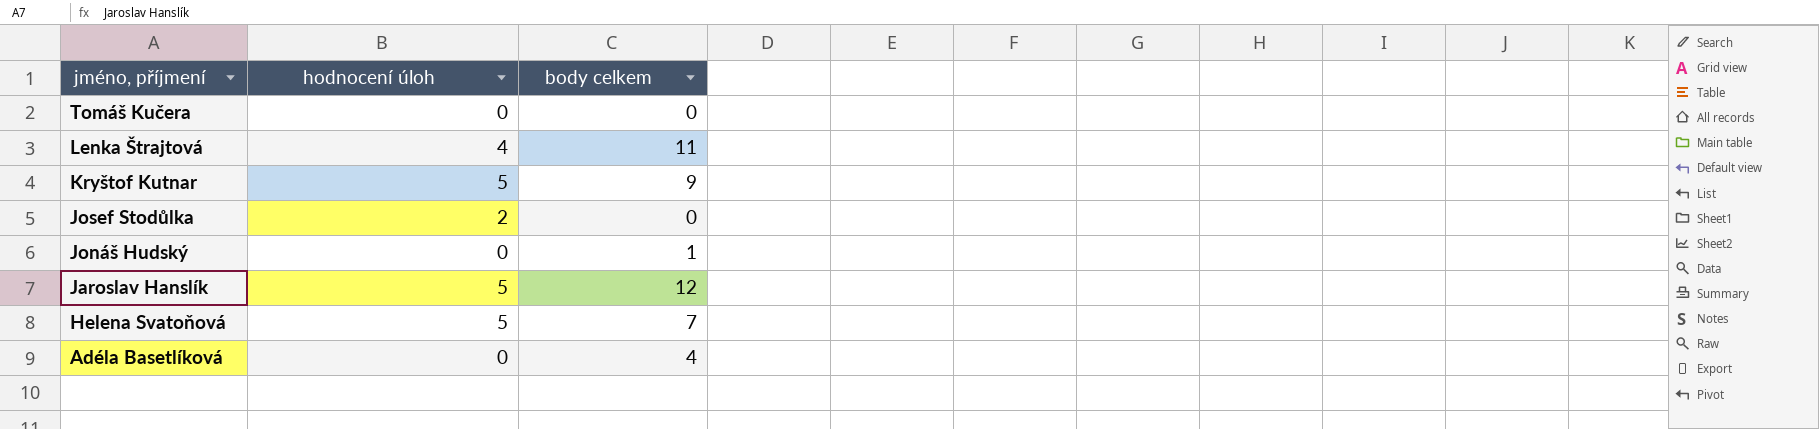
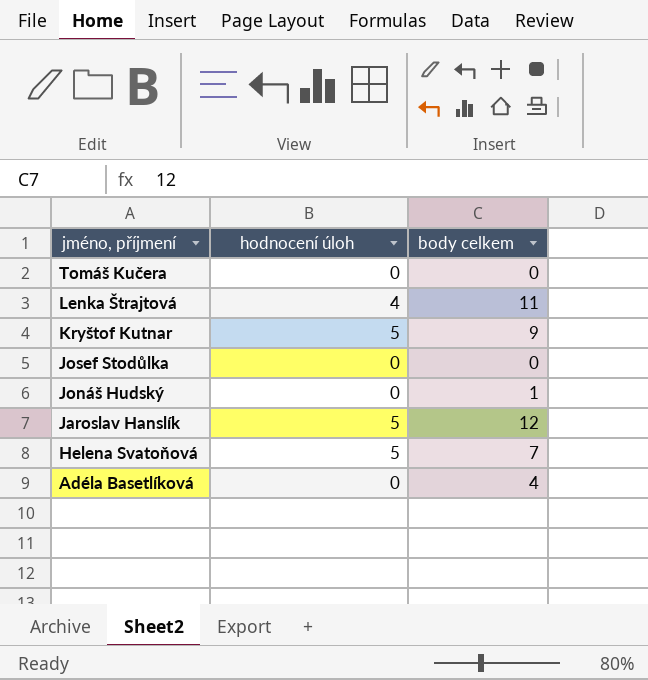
Josef Stodůlka | hodnocení úloh: 2 -> 0

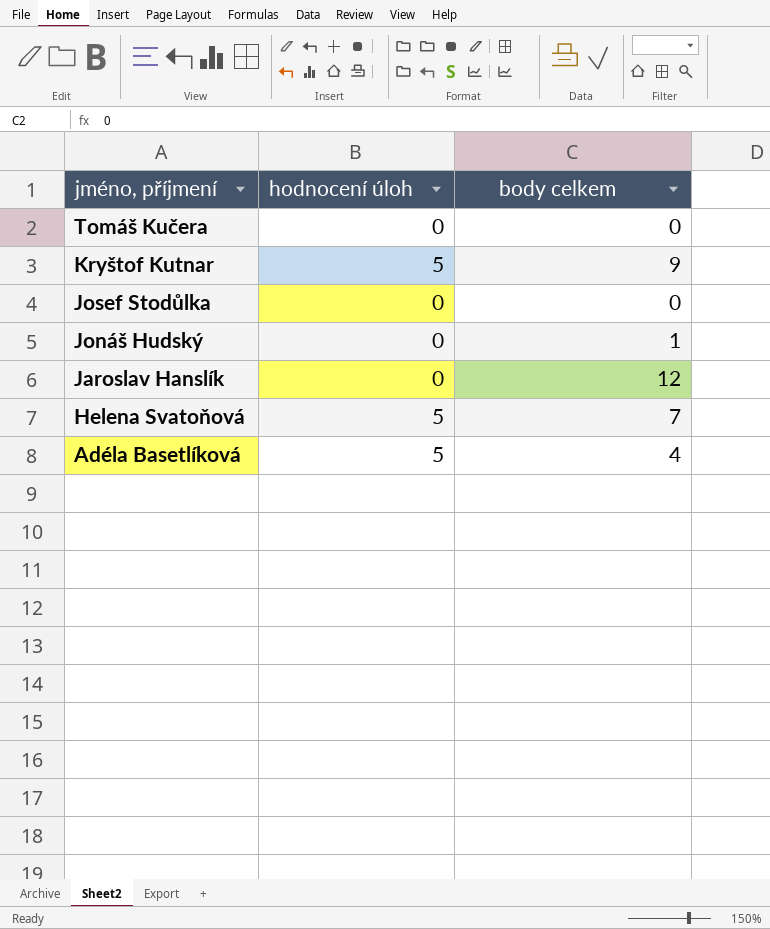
row Lenka Štrajtová: 4 | 11 -> none
Jaroslav Hanslík | hodnocení úloh: 5 -> 0
Adéla Basetlíková | hodnocení úloh: 0 -> 5

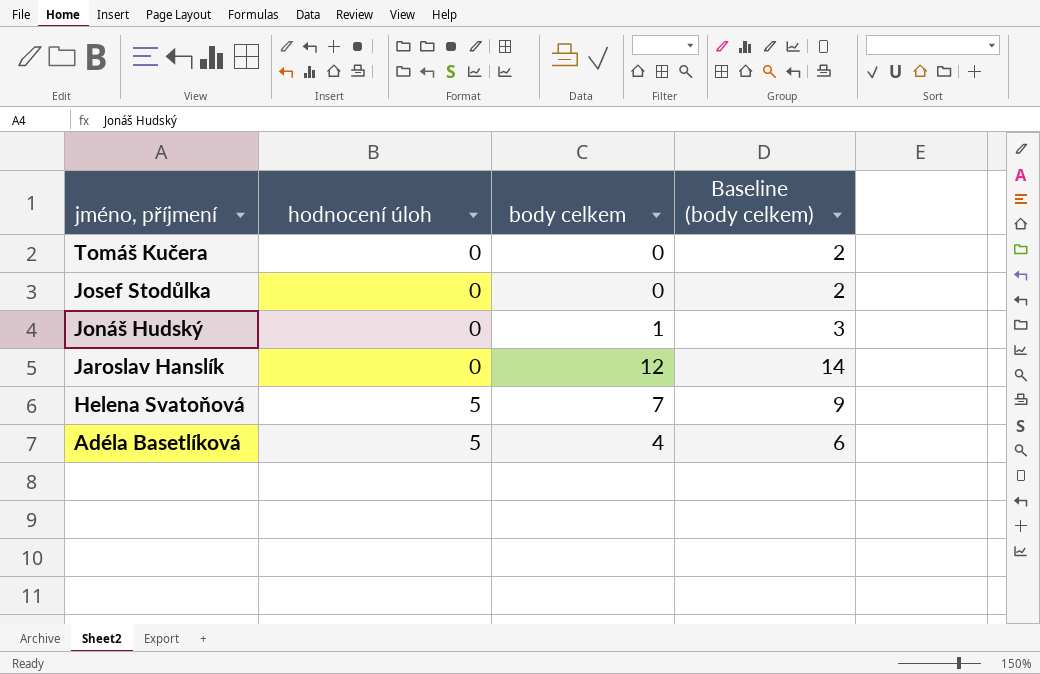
column Baseline (body celkem) | formula: none -> [body celkem] + 2
row Kryštof Kutnar: 5 | 9 -> none

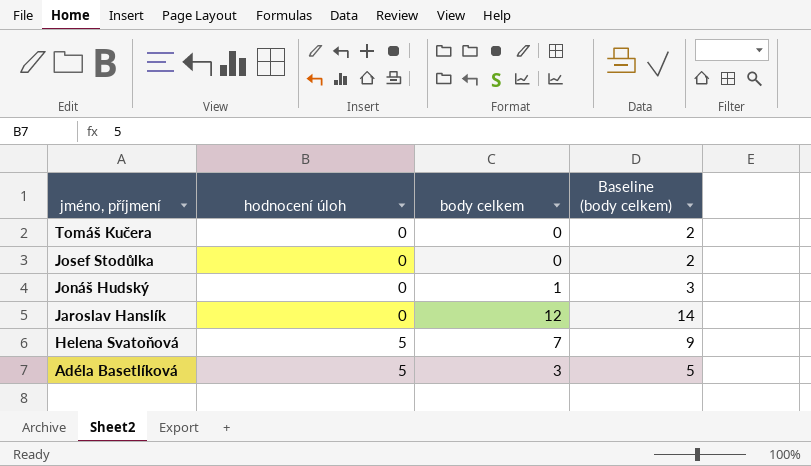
Adéla Basetlíková | body celkem: 4 -> 3
Adéla Basetlíková | Baseline (body celkem): 6 -> 5

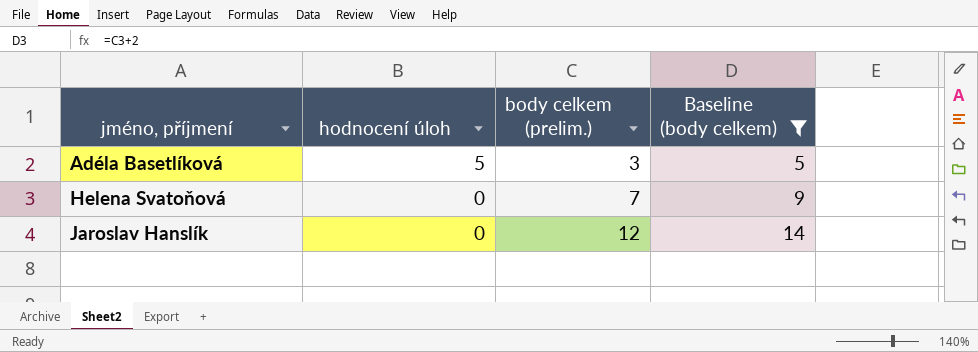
filter: none -> Baseline (body celkem) >= 5
row order: jméno, příjmení descending -> jméno, příjmení ascending
column name: body celkem -> body celkem (prelim.)
Helena Svatoňová | hodnocení úloh: 5 -> 0

